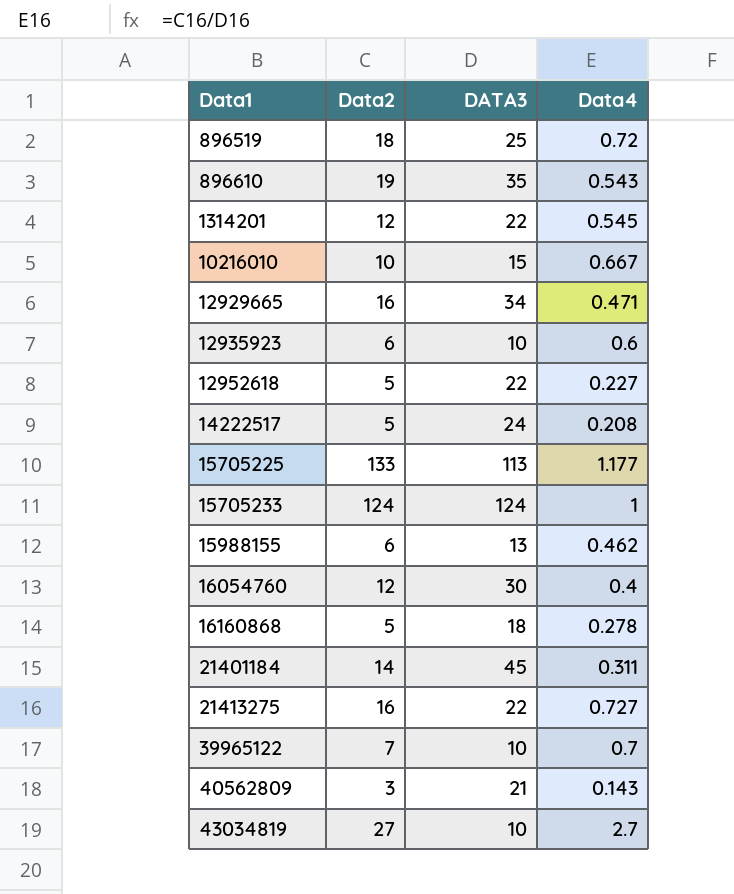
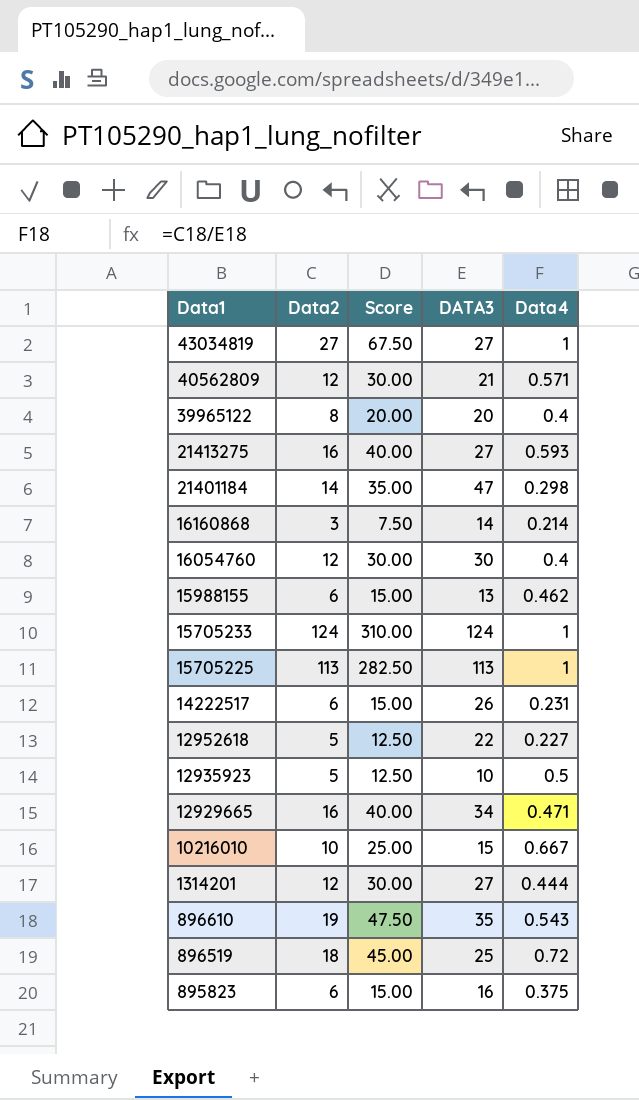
row order: Data1 ascending -> Data1 descending
column Score | formula: none -> [Data2] * 2.5
43034819 | DATA3: 10 -> 27
43034819 | Data4: 2.7 -> 1
40562809 | Data2: 3 -> 12
40562809 | Data4: 0.143 -> 0.571
39965122 | Data2: 7 -> 8
39965122 | DATA3: 10 -> 20
39965122 | Data4: 0.7 -> 0.4
21413275 | DATA3: 22 -> 27
21413275 | Data4: 0.727 -> 0.593
21401184 | DATA3: 45 -> 47
21401184 | Data4: 0.311 -> 0.298
16160868 | Data2: 5 -> 3
16160868 | DATA3: 18 -> 14
16160868 | Data4: 0.278 -> 0.214
15705225 | Data2: 133 -> 113
15705225 | Data4: 1.177 -> 1
14222517 | Data2: 5 -> 6
14222517 | DATA3: 24 -> 26
14222517 | Data4: 0.208 -> 0.231
12935923 | Data2: 6 -> 5
12935923 | Data4: 0.6 -> 0.5
1314201 | DATA3: 22 -> 27
1314201 | Data4: 0.545 -> 0.444
row 895823: none -> 6 | 15.00 | 16 | 0.375

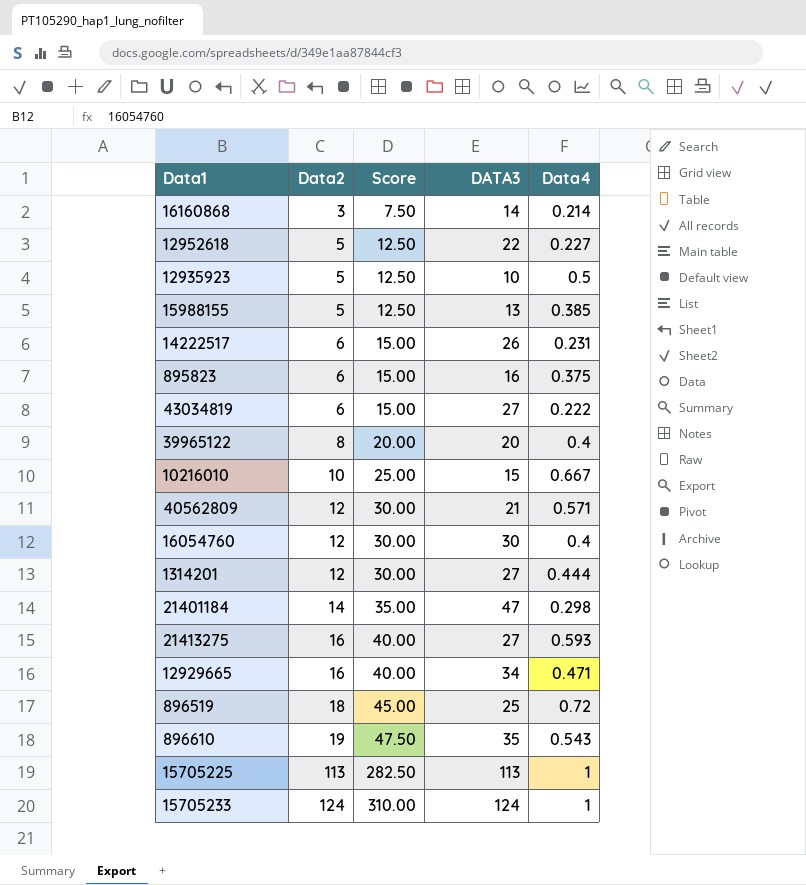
row order: Data1 descending -> Data2 ascending
15988155 | Data2: 6 -> 5
15988155 | Score: 15.00 -> 12.50
15988155 | Data4: 0.462 -> 0.385
43034819 | Data2: 27 -> 6
43034819 | Score: 67.50 -> 15.00
43034819 | Data4: 1 -> 0.222

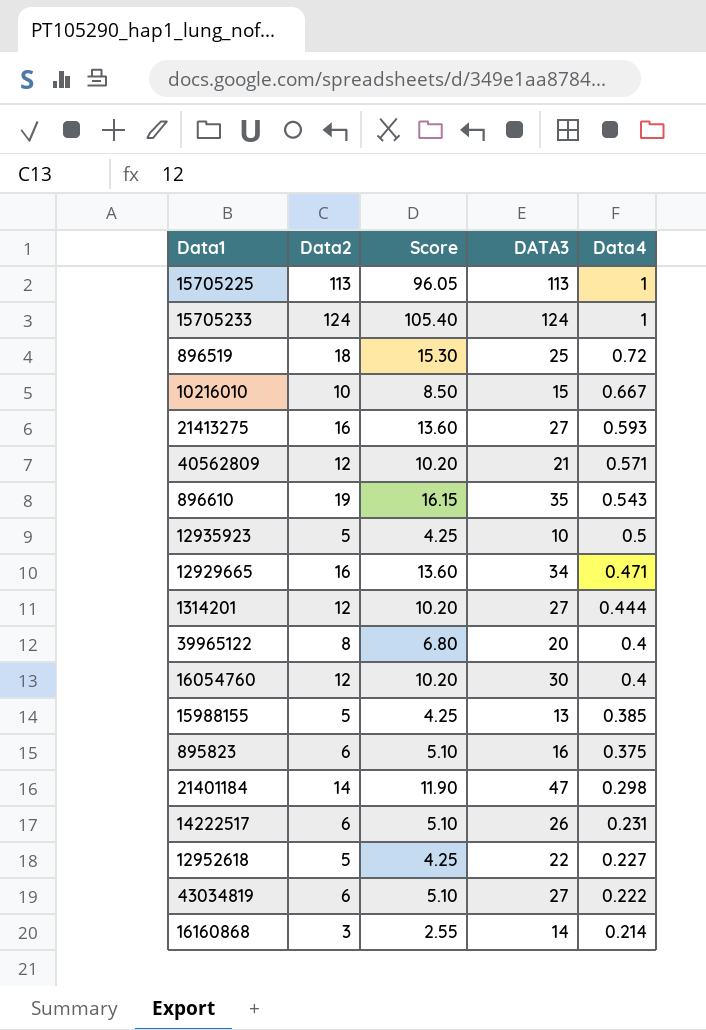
row order: Data2 ascending -> Data4 descending
column Score | formula: [Data2] * 2.5 -> [Data2] * 0.85

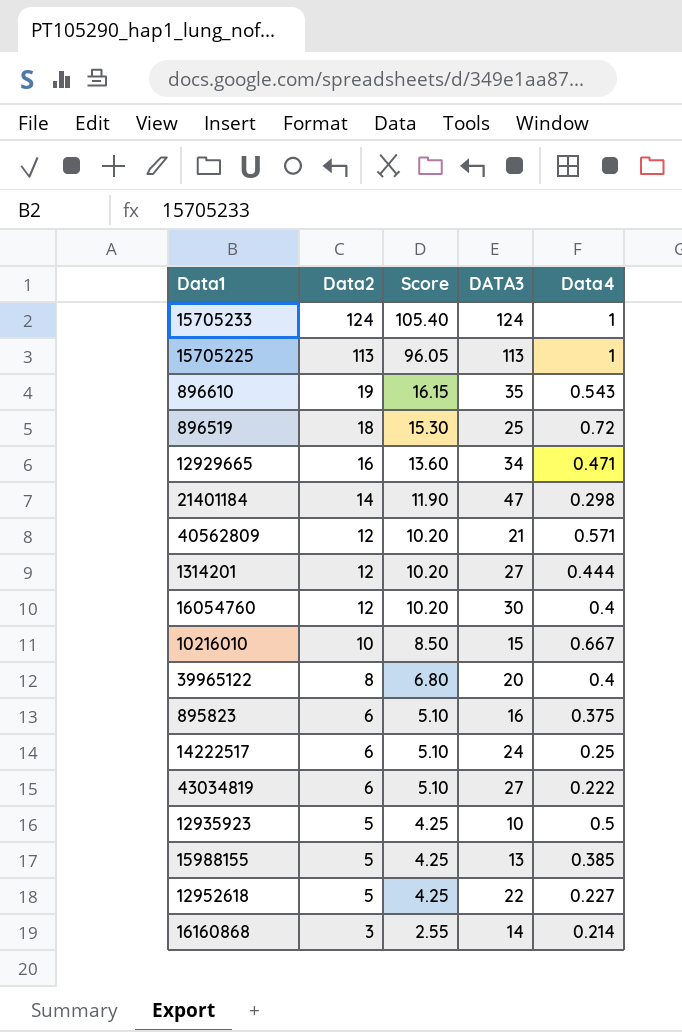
row order: Data4 descending -> Data2 descending
row 21413275: 16 | 13.60 | 27 | 0.593 -> none
14222517 | DATA3: 26 -> 24
14222517 | Data4: 0.231 -> 0.25

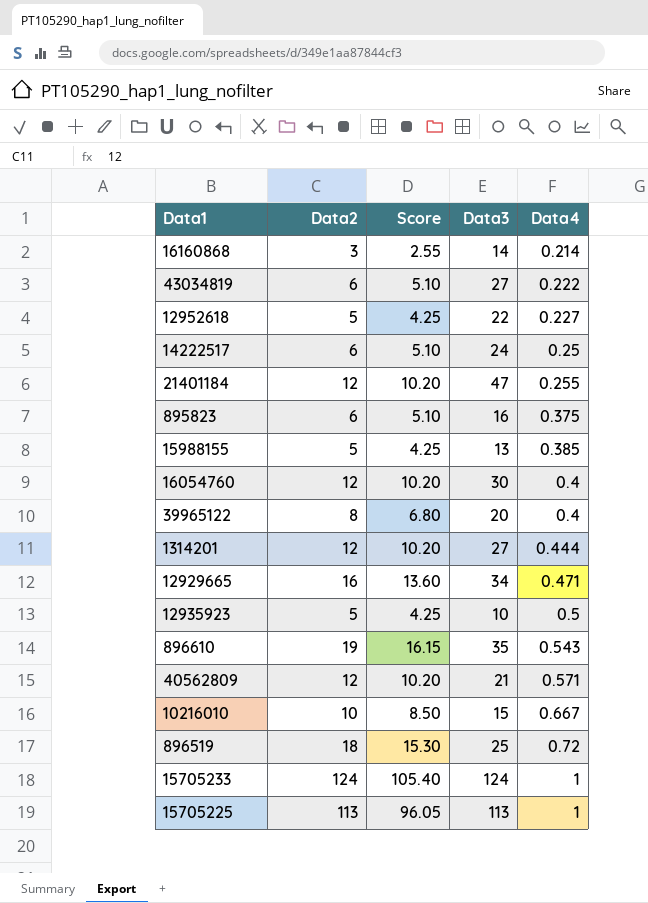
row order: Data2 descending -> Data4 ascending
column name: DATA3 -> Data3
21401184 | Data2: 14 -> 12
21401184 | Score: 11.90 -> 10.20
21401184 | Data4: 0.298 -> 0.255

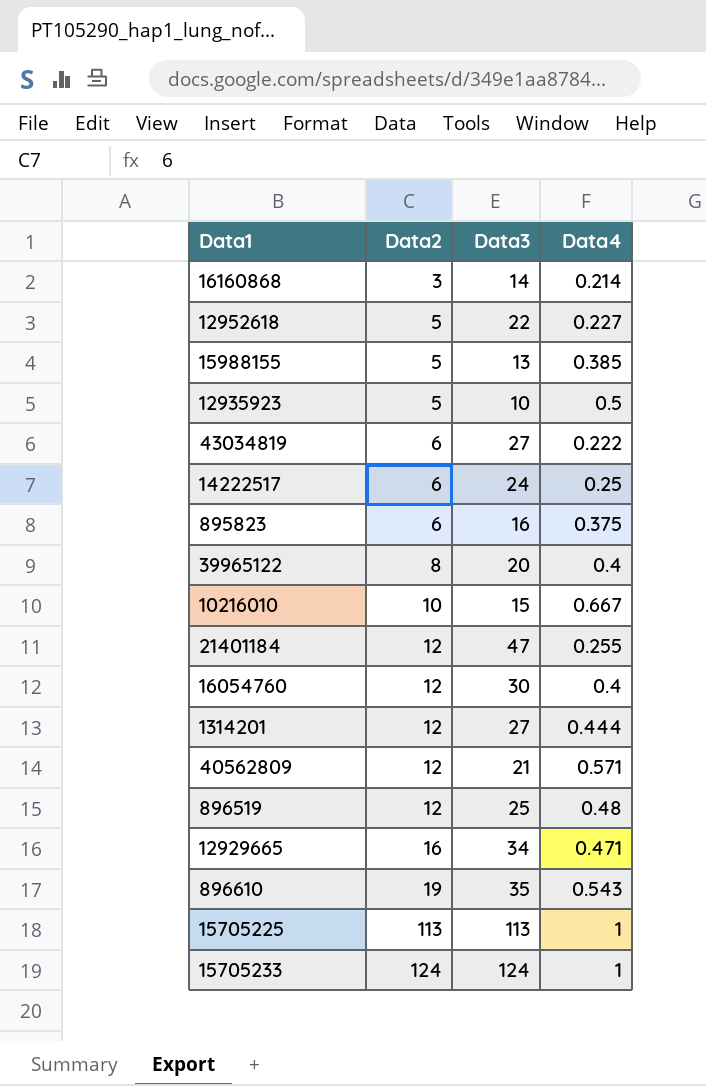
row order: Data4 ascending -> Data2 ascending
column Score | formula: [Data2] * 0.85 -> none
896519 | Data2: 18 -> 12
896519 | Data4: 0.72 -> 0.48

